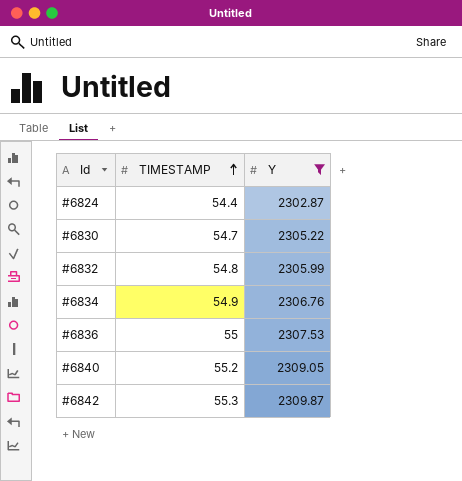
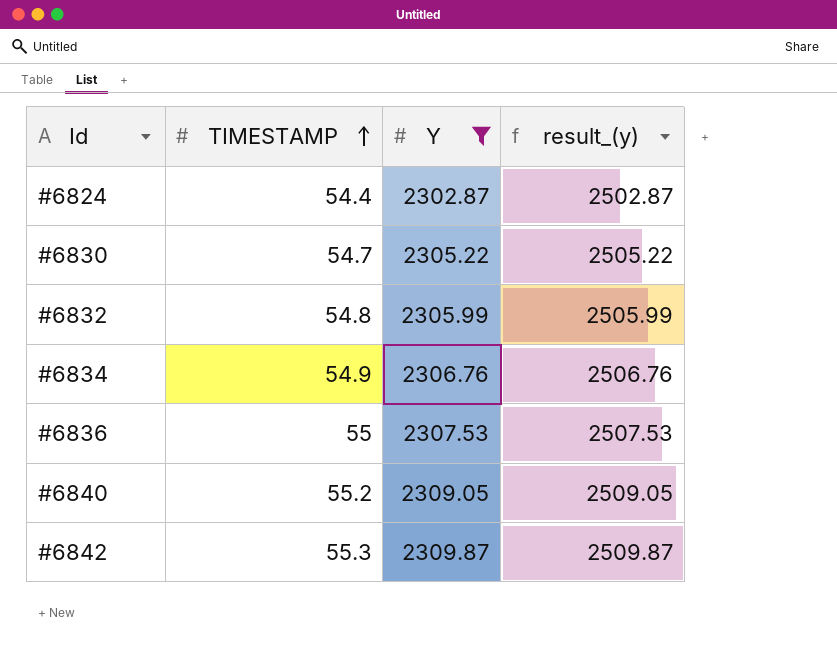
column result_(y) | formula: none -> [Y] + 200

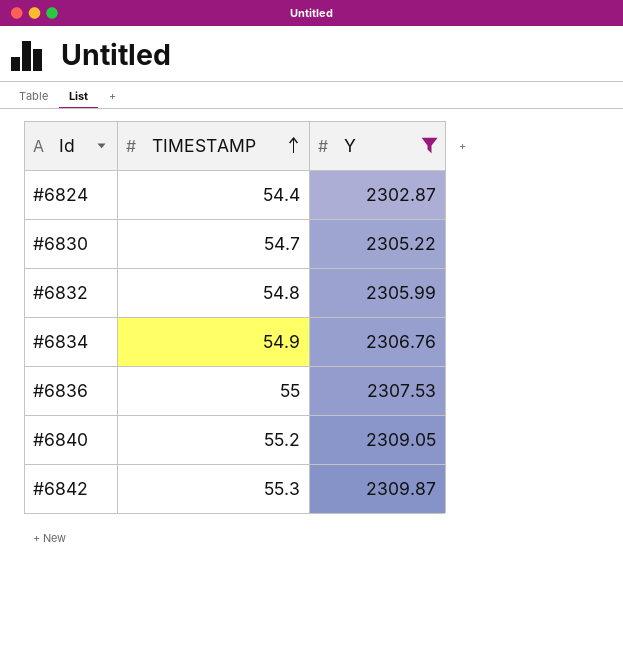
column result_(y) | formula: [Y] + 200 -> none

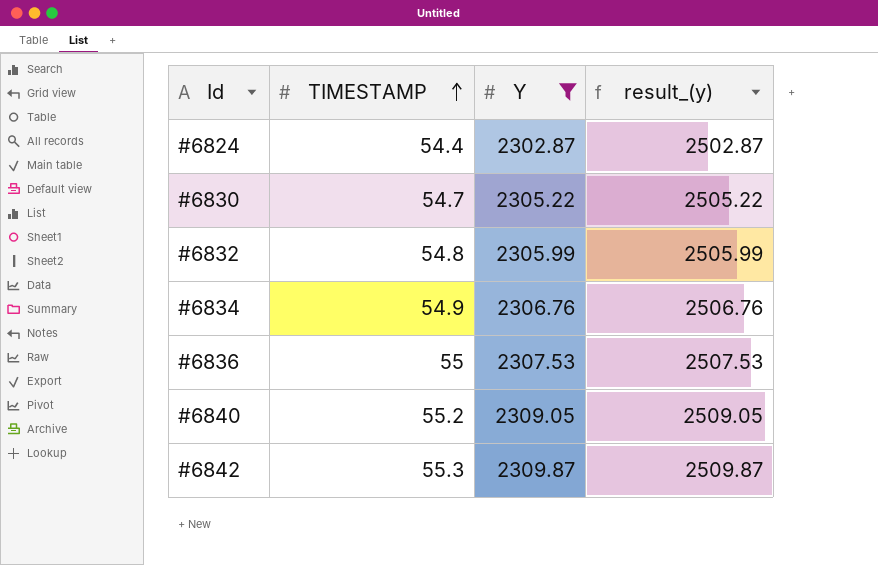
column result_(y) | formula: none -> [Y] + 200

